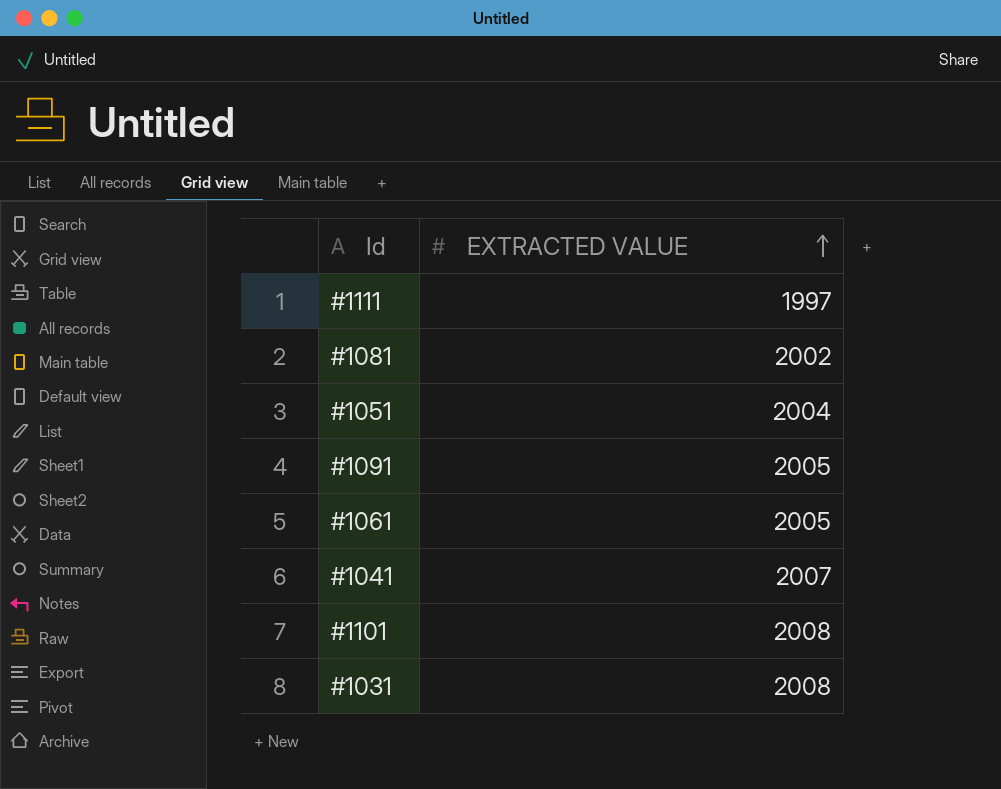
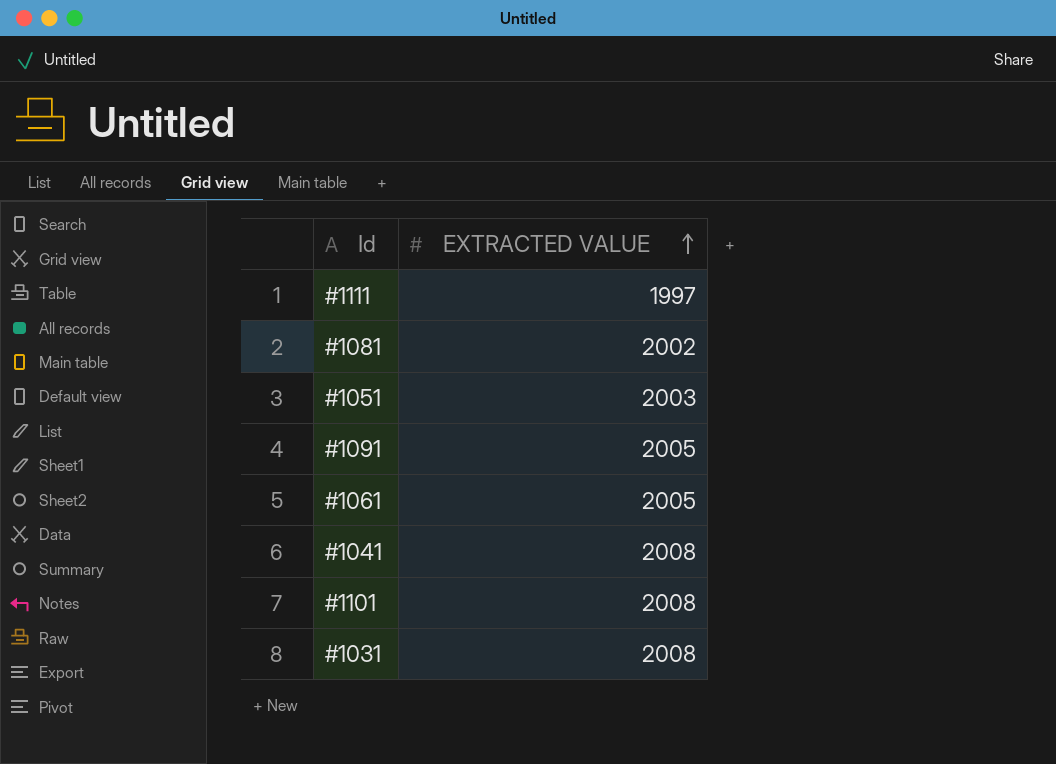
#1051 | EXTRACTED VALUE: 2004 -> 2003
#1041 | EXTRACTED VALUE: 2007 -> 2008

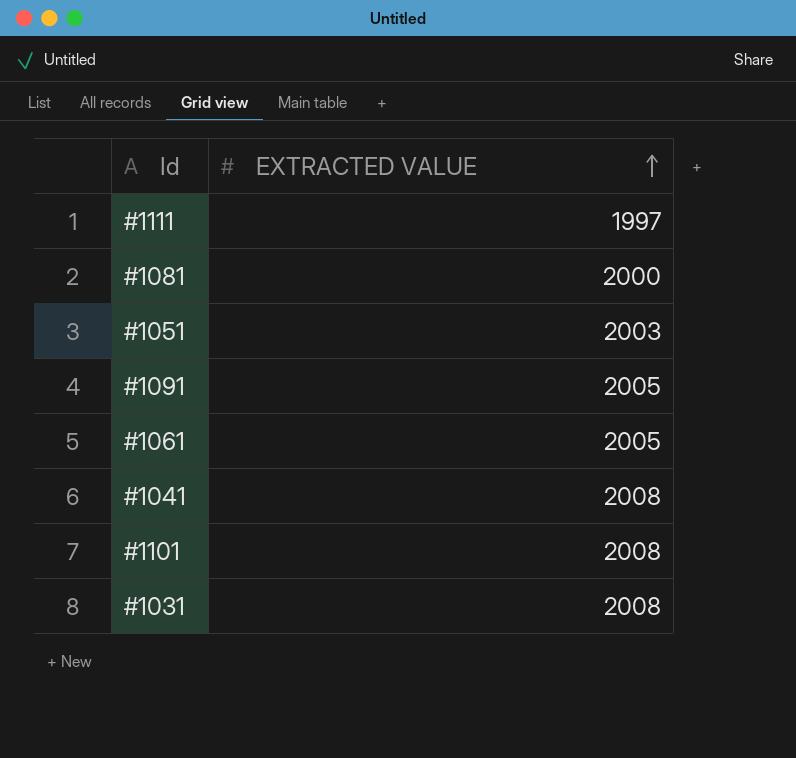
#1081 | EXTRACTED VALUE: 2002 -> 2000

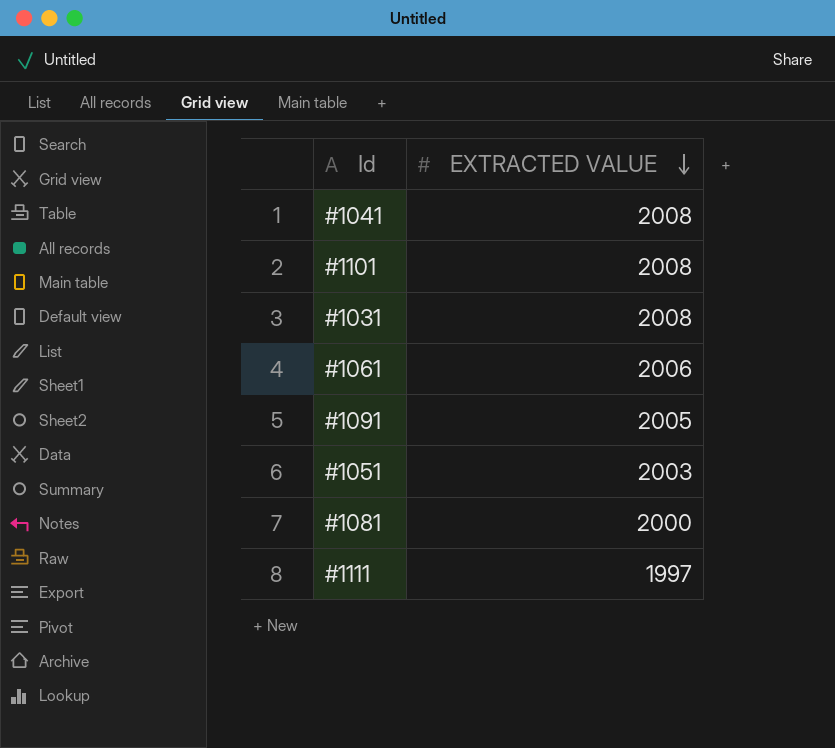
row order: EXTRACTED VALUE ascending -> EXTRACTED VALUE descending
#1061 | EXTRACTED VALUE: 2005 -> 2006

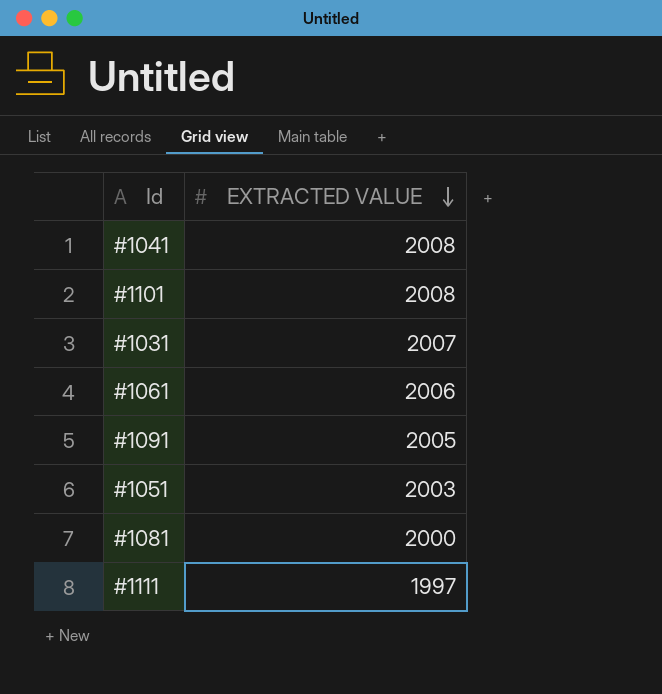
#1031 | EXTRACTED VALUE: 2008 -> 2007

